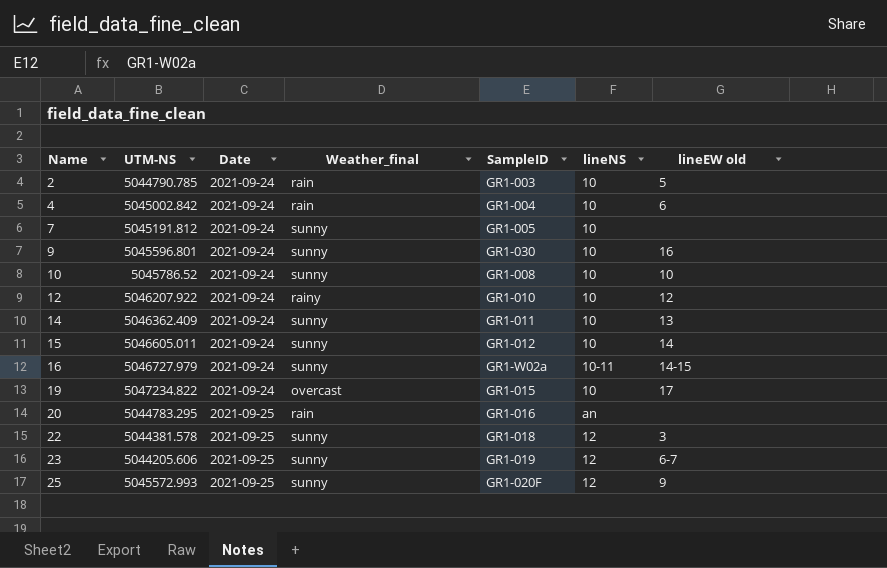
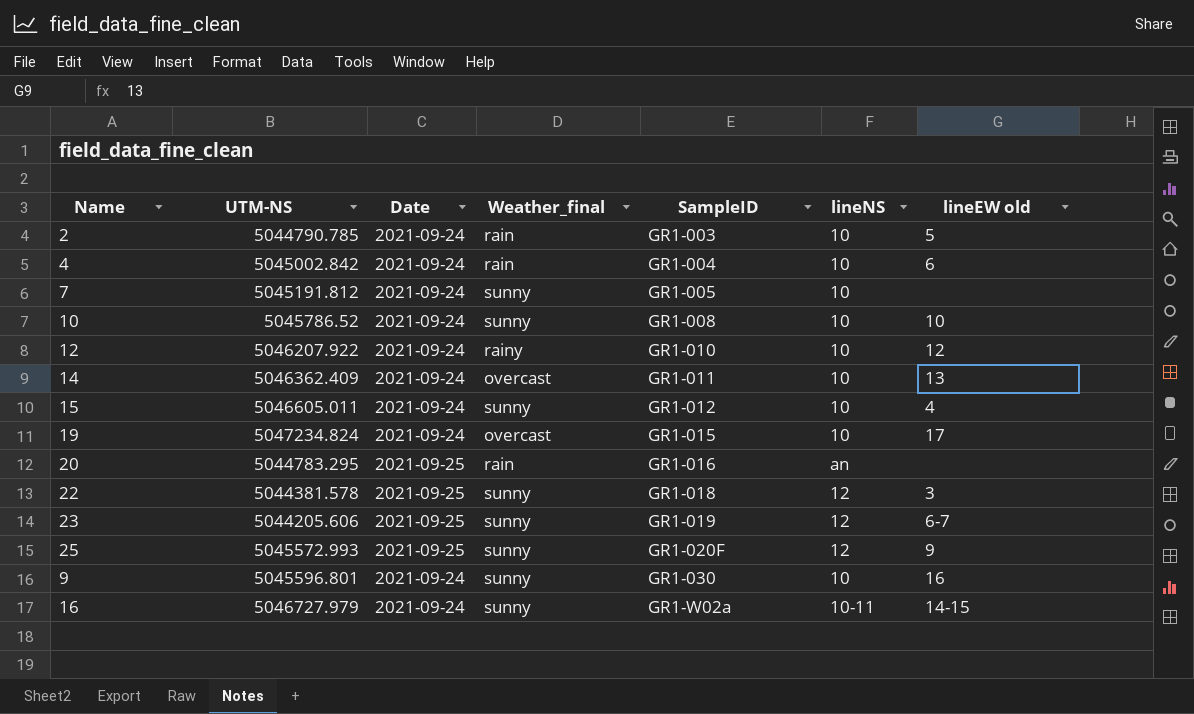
row order: Name ascending -> SampleID ascending
14 | Weather_final: sunny -> overcast
15 | lineEW old: 14 -> 4
19 | UTM-NS: 5047234.822 -> 5047234.824

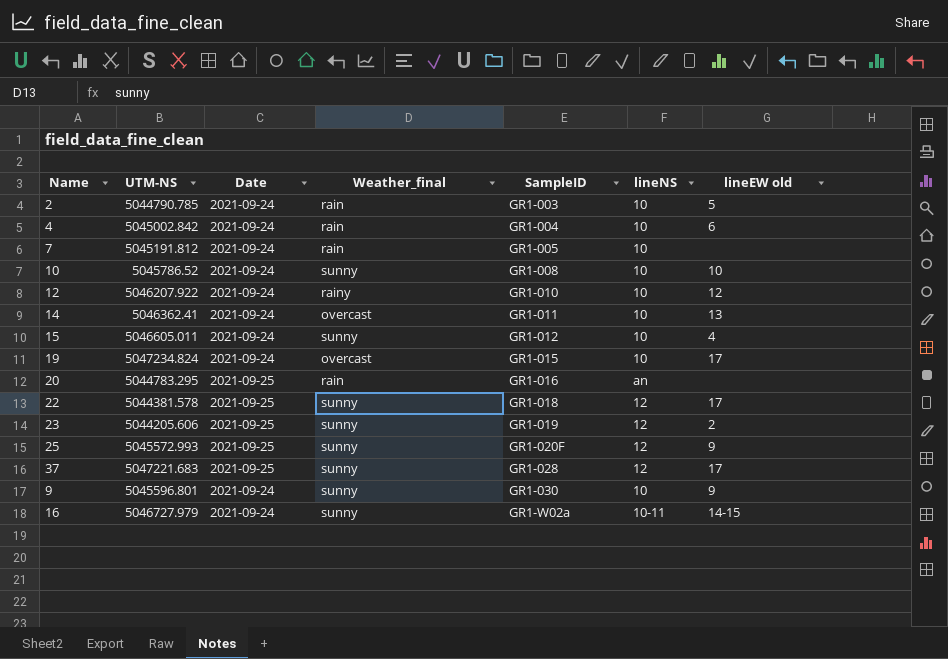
7 | Weather_final: sunny -> rain
14 | UTM-NS: 5046362.409 -> 5046362.41
22 | lineEW old: 3 -> 17
23 | lineEW old: 6-7 -> 2
row 37: none -> 5047221.683 | 2021-09-25 | sunny | GR1-028 | 12 | 17
9 | lineEW old: 16 -> 9

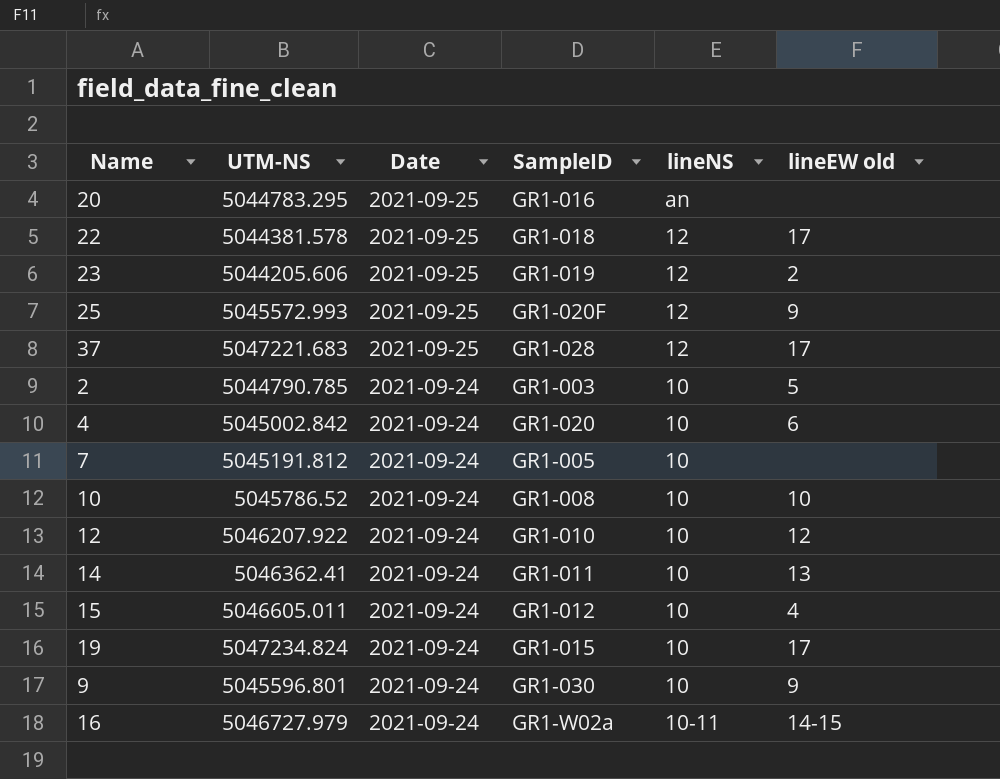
row order: SampleID ascending -> Date descending
column Weather_final | position: 4 -> none
4 | SampleID: GR1-004 -> GR1-020

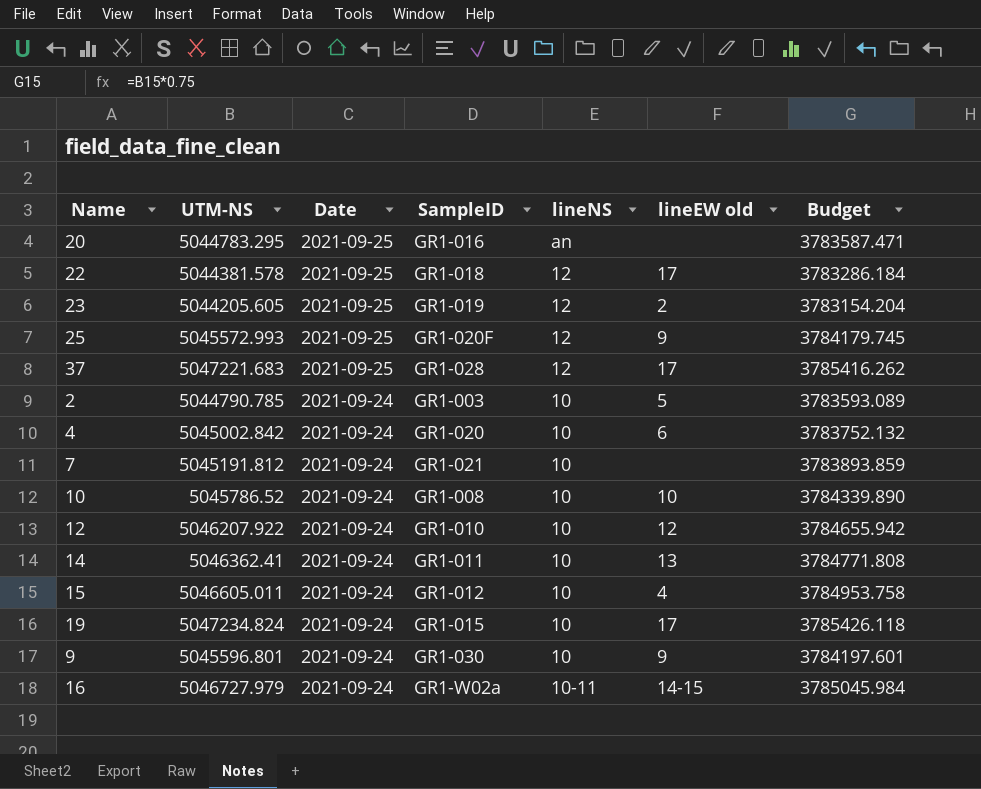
column Budget | formula: none -> [UTM-NS] * 0.75
23 | UTM-NS: 5044205.606 -> 5044205.605
7 | SampleID: GR1-005 -> GR1-021

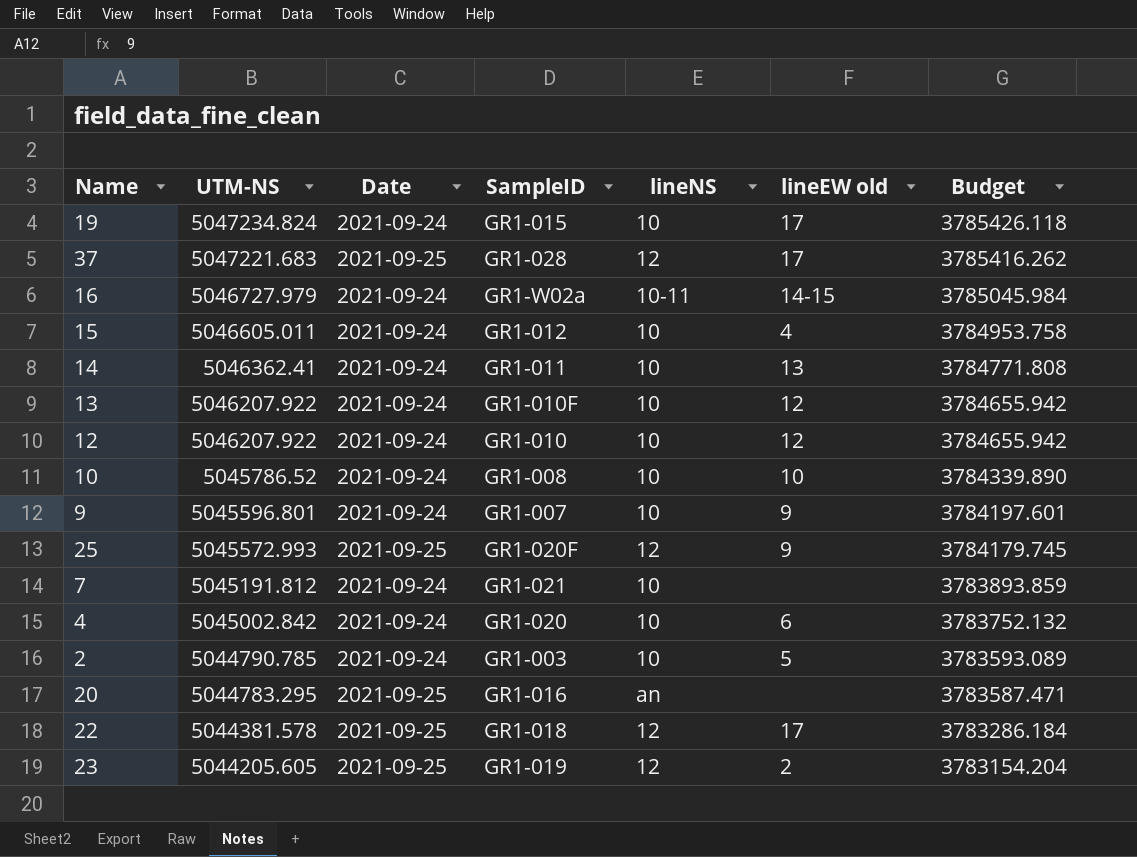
row order: Date descending -> UTM-NS descending
row 13: none -> 5046207.922 | 2021-09-24 | GR1-010F | 10 | 12 | 3784655.942
9 | SampleID: GR1-030 -> GR1-007

